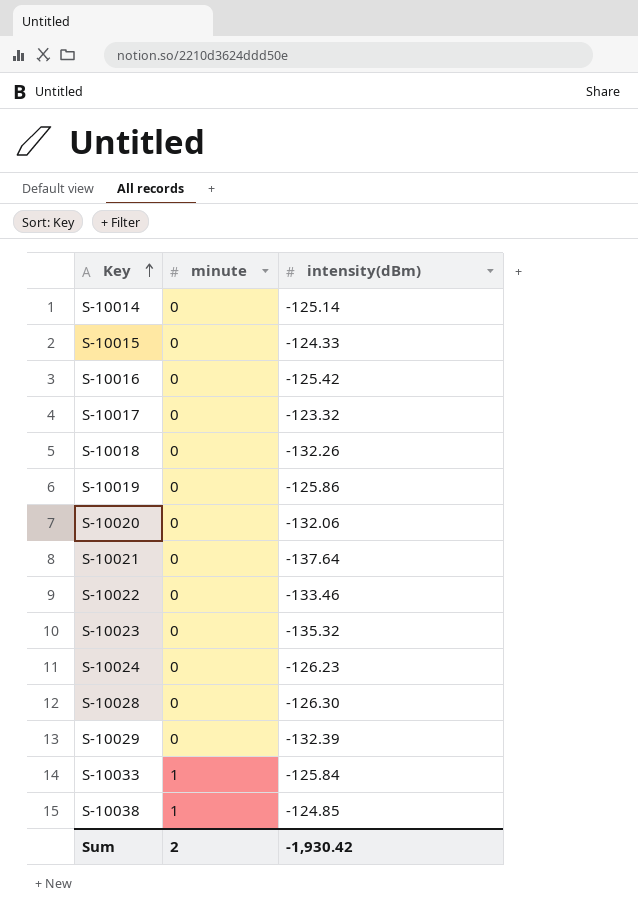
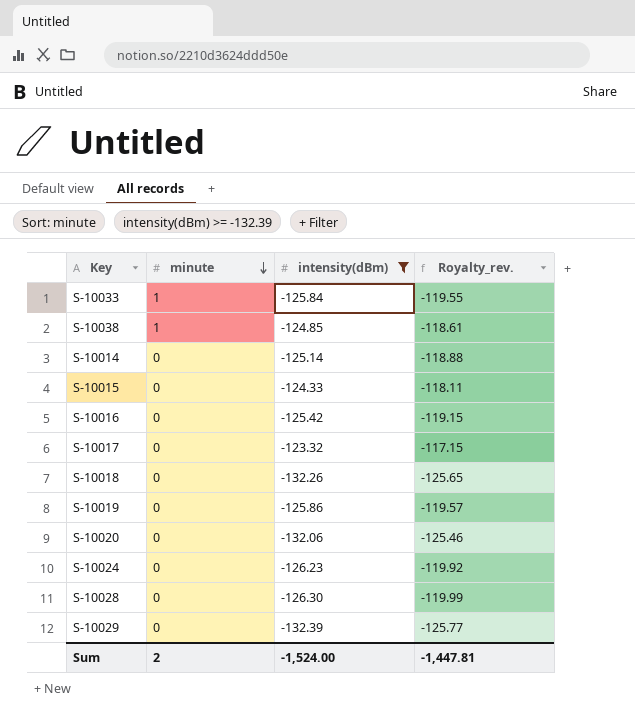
filter: none -> intensity(dBm) >= -132.39
row order: Key ascending -> minute descending
column Royalty_rev. | formula: none -> [intensity(dBm)] * 0.95
Sum | intensity(dBm): -1,930.42 -> -1,524.00

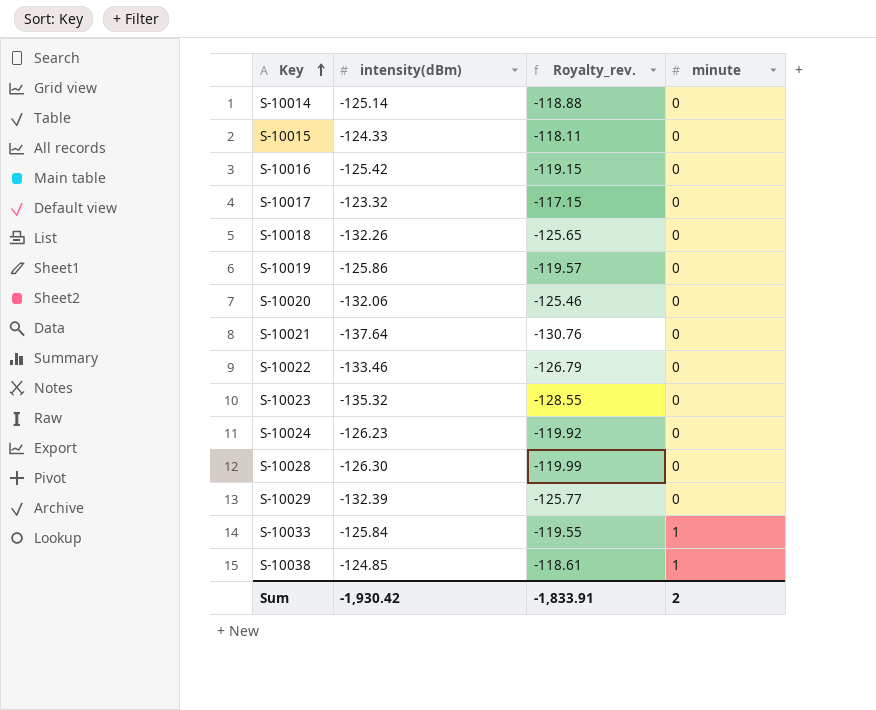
filter: intensity(dBm) >= -132.39 -> none
row order: minute descending -> Key ascending
column minute | position: 2 -> 4
Sum | intensity(dBm): -1,524.00 -> -1,930.42
Sum | Royalty_rev.: -1,447.81 -> -1,833.91

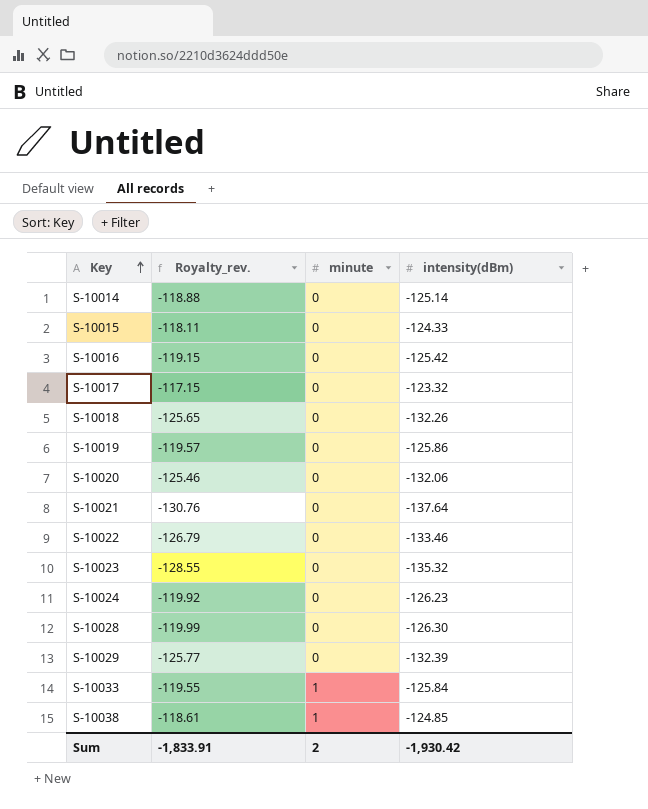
column intensity(dBm) | position: 2 -> 4

